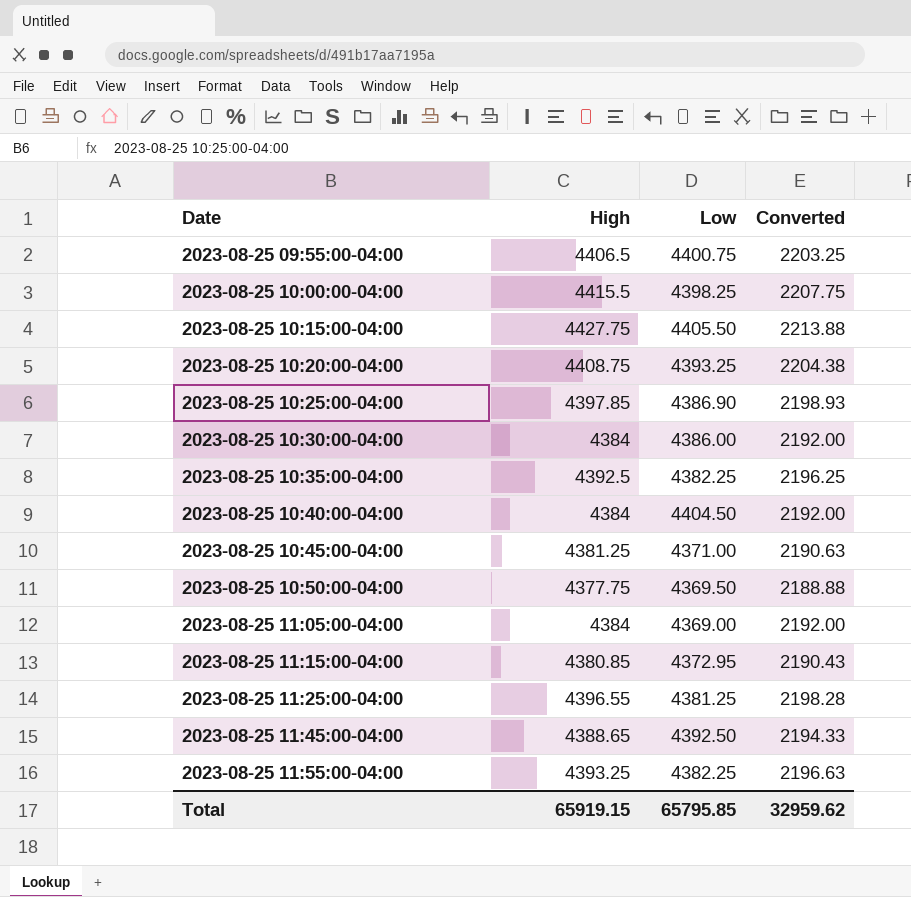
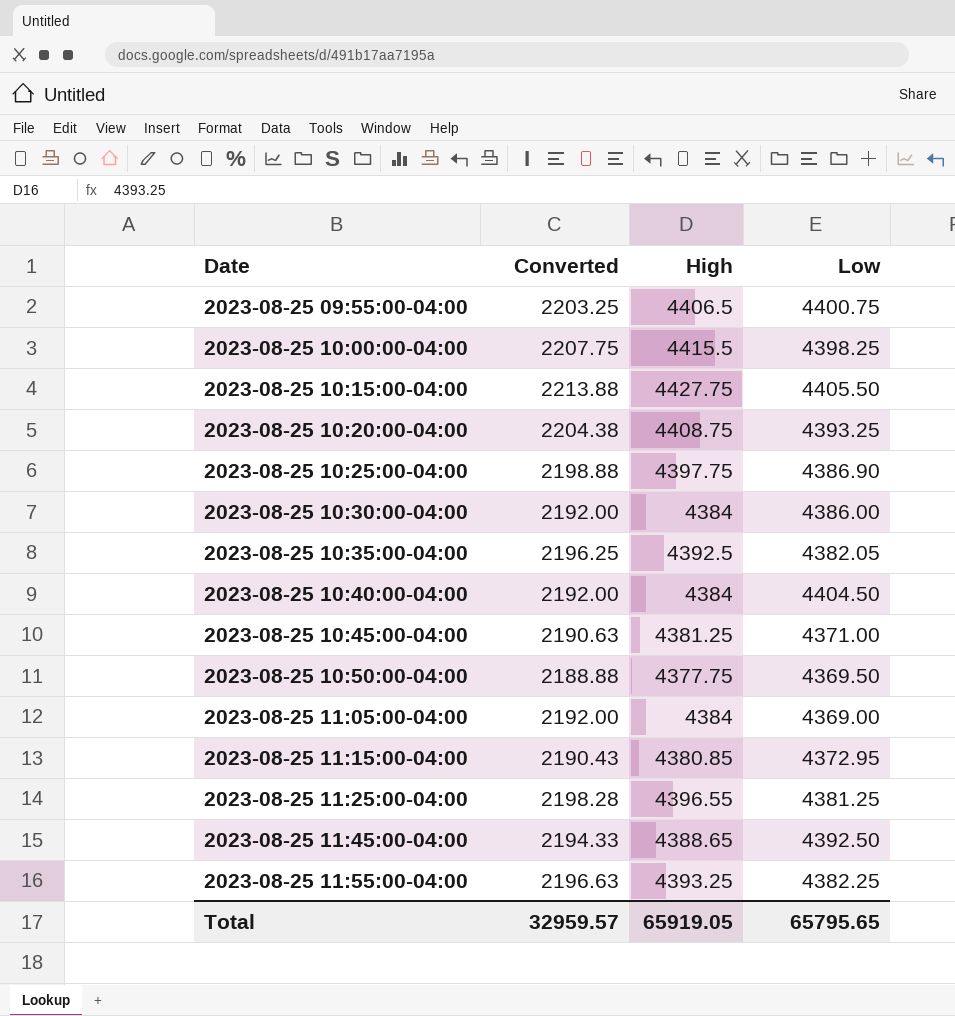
column Converted | position: 4 -> 2
2023-08-25 10:25:00-04:00 | Converted: 2198.93 -> 2198.88
2023-08-25 10:25:00-04:00 | High: 4397.85 -> 4397.75
2023-08-25 10:35:00-04:00 | Low: 4382.25 -> 4382.05
Total | Converted: 32959.62 -> 32959.57
Total | High: 65919.15 -> 65919.05
Total | Low: 65795.85 -> 65795.65

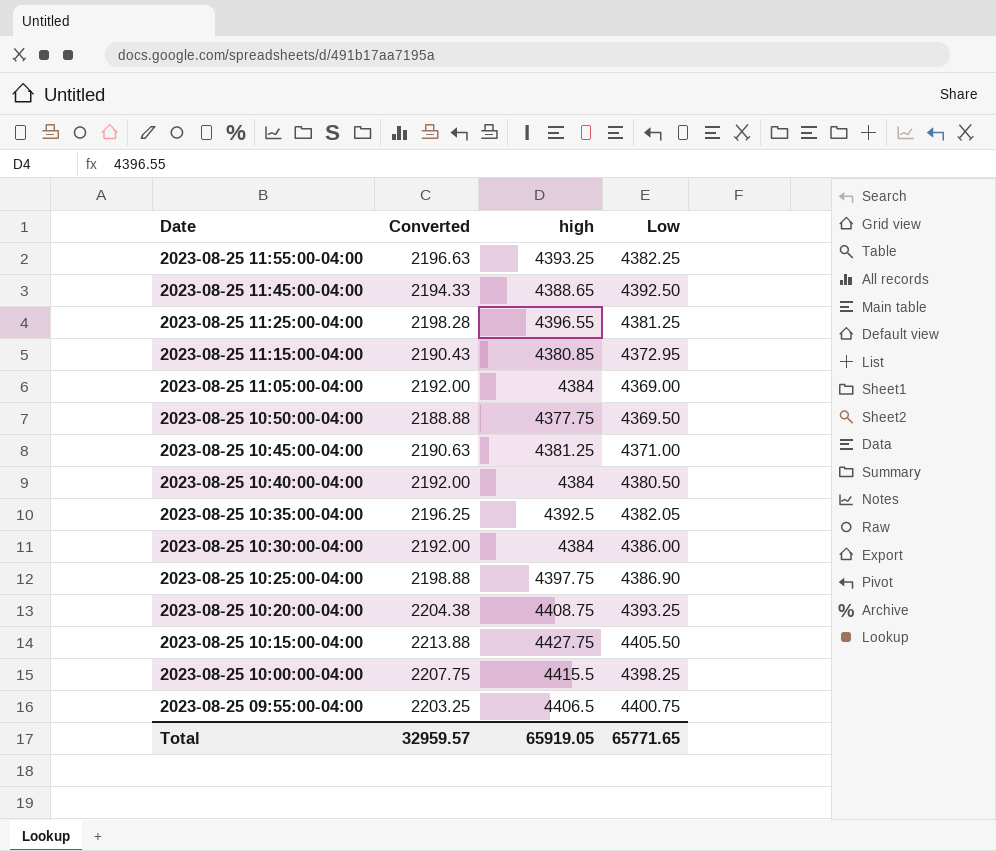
row order: Date ascending -> Date descending
column name: High -> high
2023-08-25 10:40:00-04:00 | Low: 4404.50 -> 4380.50
Total | Low: 65795.65 -> 65771.65

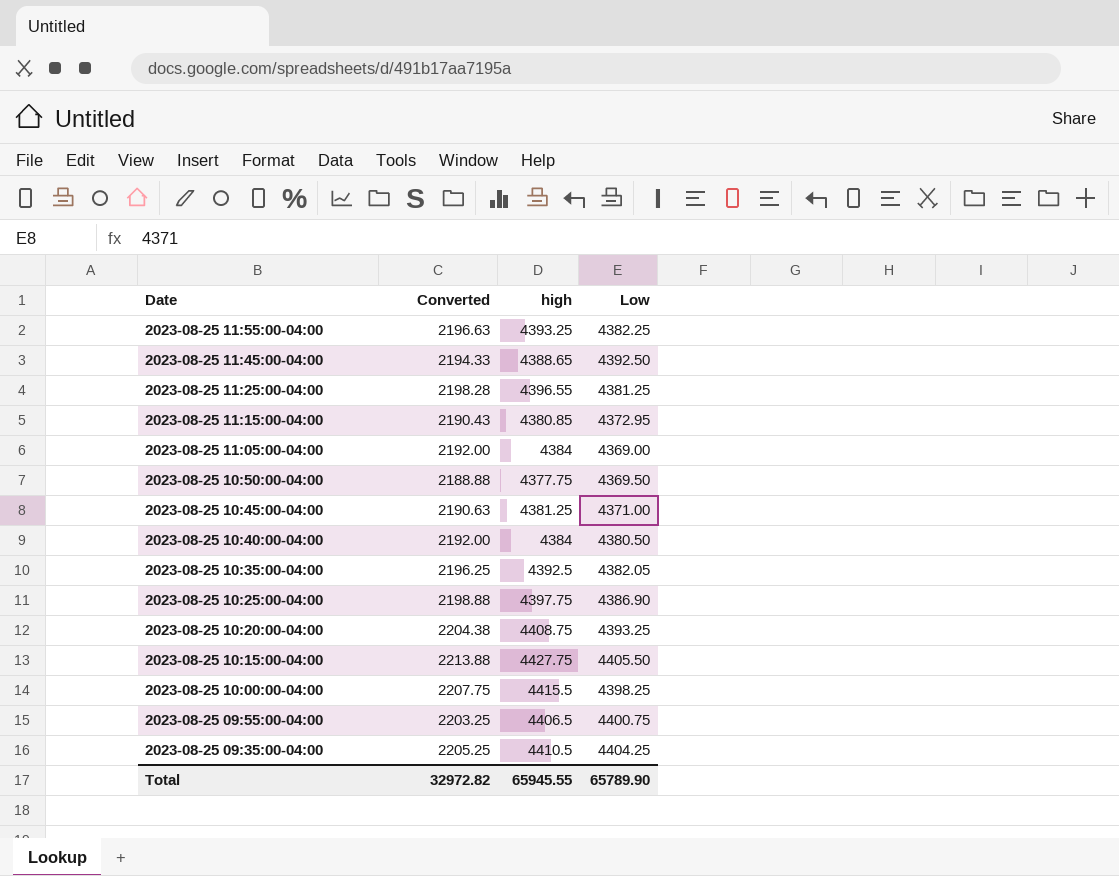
row 2023-08-25 10:30:00-04:00: 2192.00 | 4384 | 4386.00 -> none
row 2023-08-25 09:35:00-04:00: none -> 2205.25 | 4410.5 | 4404.25
Total | Converted: 32959.57 -> 32972.82
Total | high: 65919.05 -> 65945.55
Total | Low: 65771.65 -> 65789.90

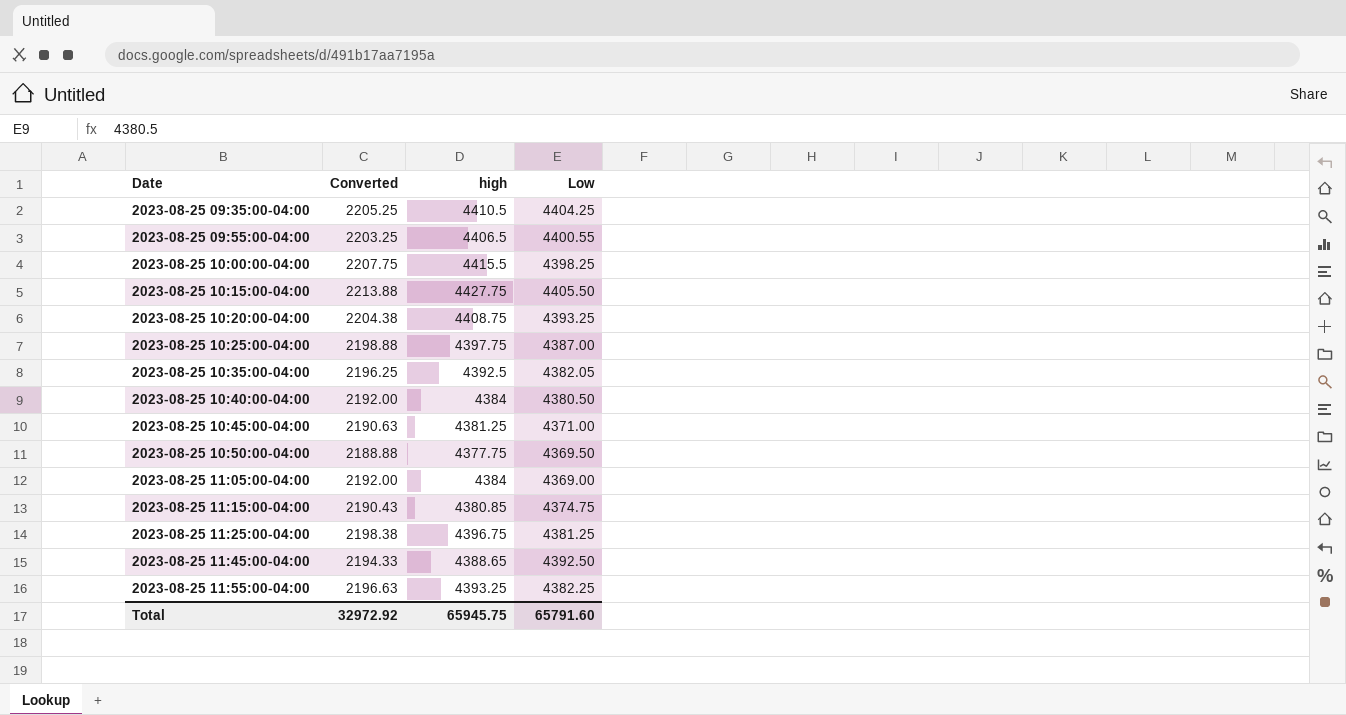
row order: Date descending -> Date ascending
2023-08-25 09:55:00-04:00 | Low: 4400.75 -> 4400.55
2023-08-25 10:25:00-04:00 | Low: 4386.90 -> 4387.00
2023-08-25 11:15:00-04:00 | Low: 4372.95 -> 4374.75
2023-08-25 11:25:00-04:00 | Converted: 2198.28 -> 2198.38
2023-08-25 11:25:00-04:00 | high: 4396.55 -> 4396.75
Total | Converted: 32972.82 -> 32972.92
Total | high: 65945.55 -> 65945.75
Total | Low: 65789.90 -> 65791.60

